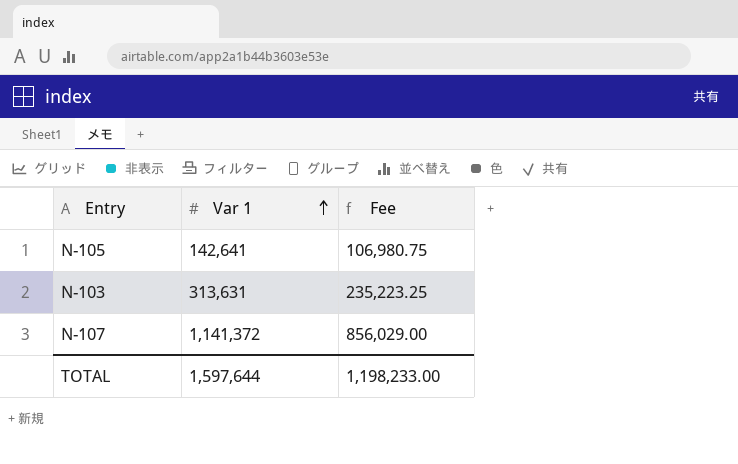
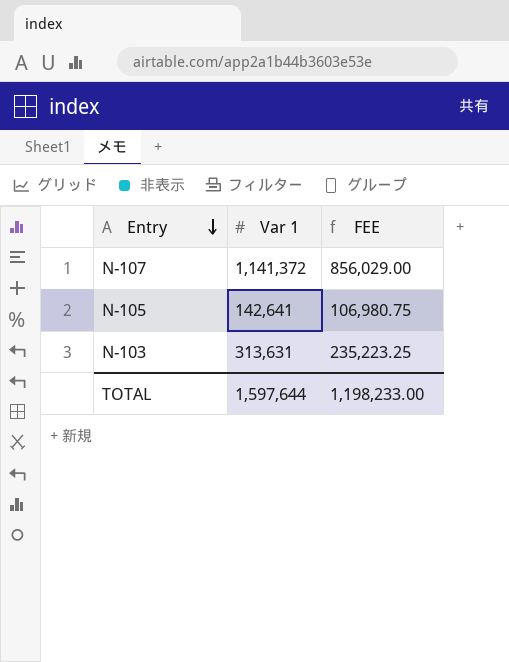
row order: Var 1 ascending -> Entry descending
column name: Fee -> FEE

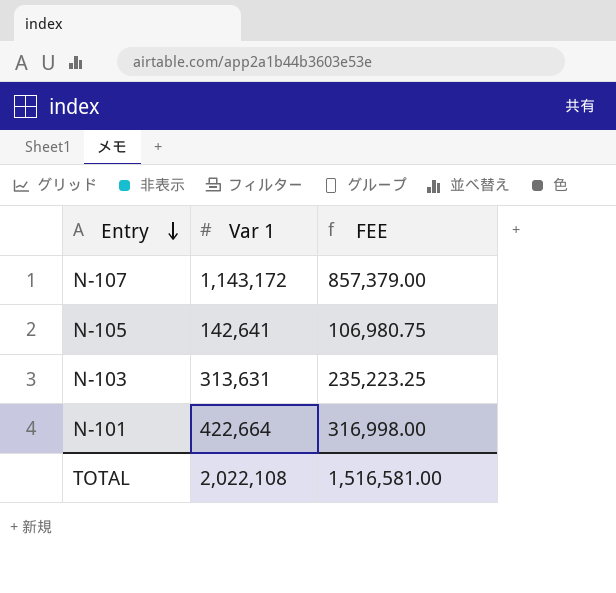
N-107 | Var 1: 1,141,372 -> 1,143,172
N-107 | FEE: 856,029.00 -> 857,379.00
row N-101: none -> 422,664 | 316,998.00
TOTAL | Var 1: 1,597,644 -> 2,022,108
TOTAL | FEE: 1,198,233.00 -> 1,516,581.00

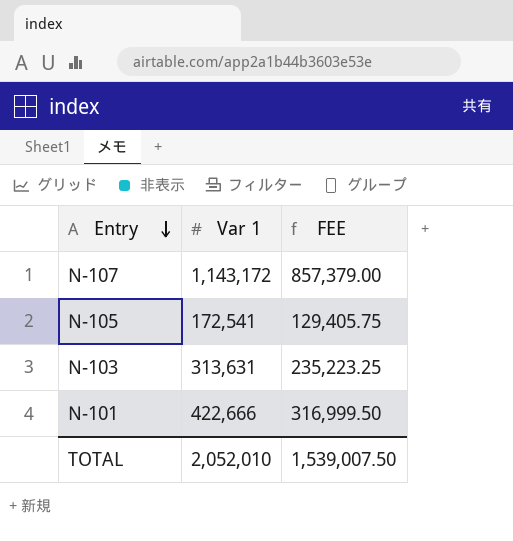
N-105 | Var 1: 142,641 -> 172,541
N-105 | FEE: 106,980.75 -> 129,405.75
N-101 | Var 1: 422,664 -> 422,666
N-101 | FEE: 316,998.00 -> 316,999.50
TOTAL | Var 1: 2,022,108 -> 2,052,010
TOTAL | FEE: 1,516,581.00 -> 1,539,007.50

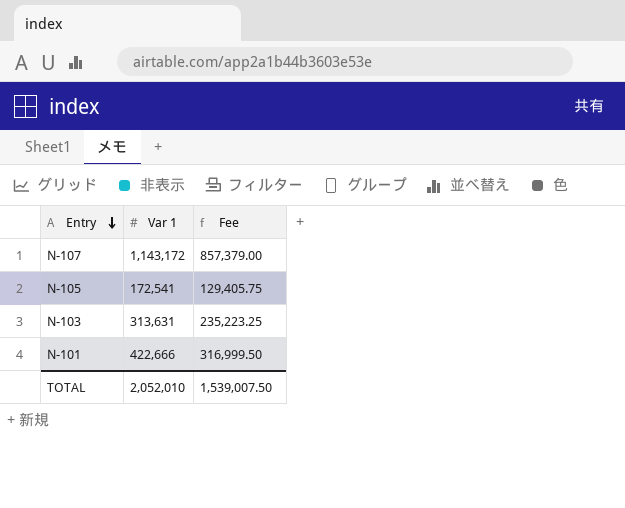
column name: FEE -> Fee

